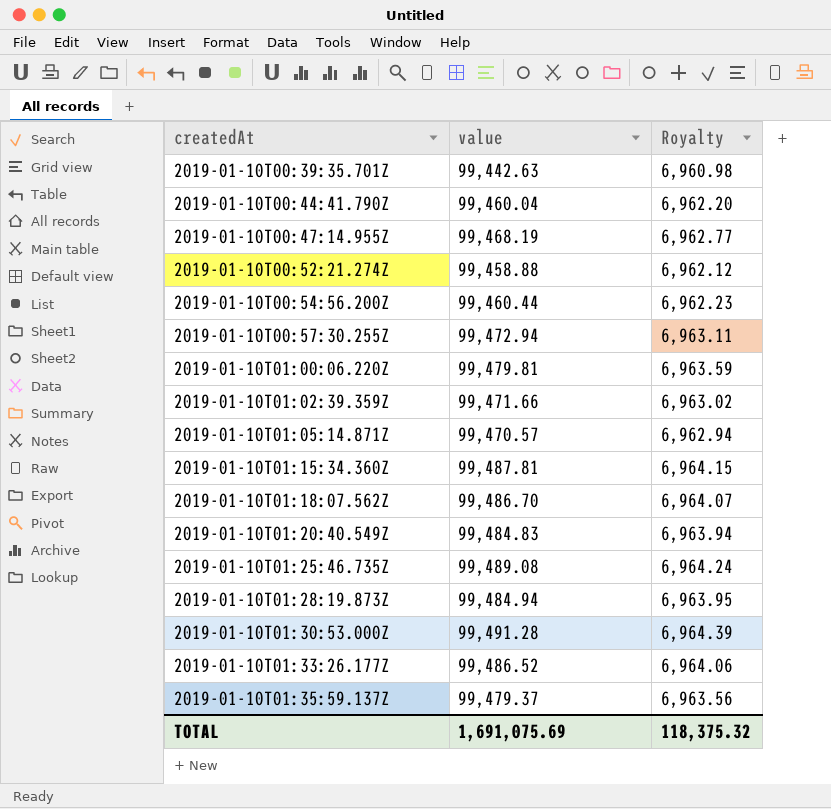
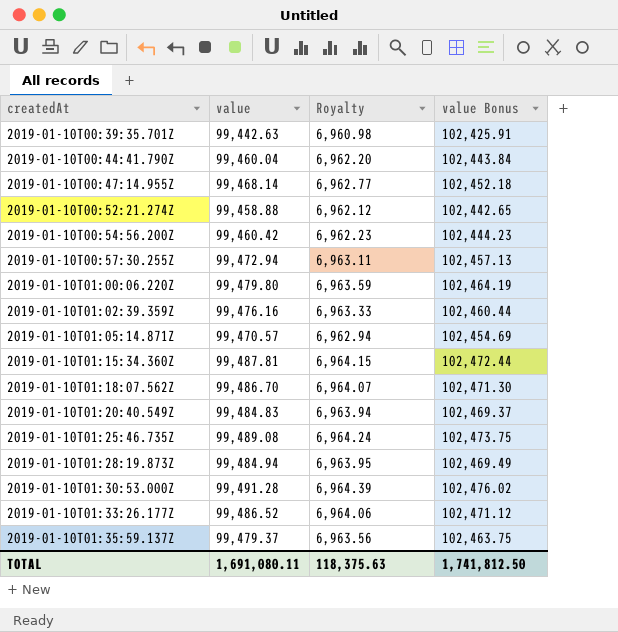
column value Bonus | formula: none -> [value] * 1.03
2019-01-10T00:47:14.955Z | value: 99,468.19 -> 99,468.14
2019-01-10T00:54:56.200Z | value: 99,460.44 -> 99,460.42
2019-01-10T01:00:06.220Z | value: 99,479.81 -> 99,479.80
2019-01-10T01:02:39.359Z | value: 99,471.66 -> 99,476.16
2019-01-10T01:02:39.359Z | Royalty: 6,963.02 -> 6,963.33
TOTAL | value: 1,691,075.69 -> 1,691,080.11
TOTAL | Royalty: 118,375.32 -> 118,375.63

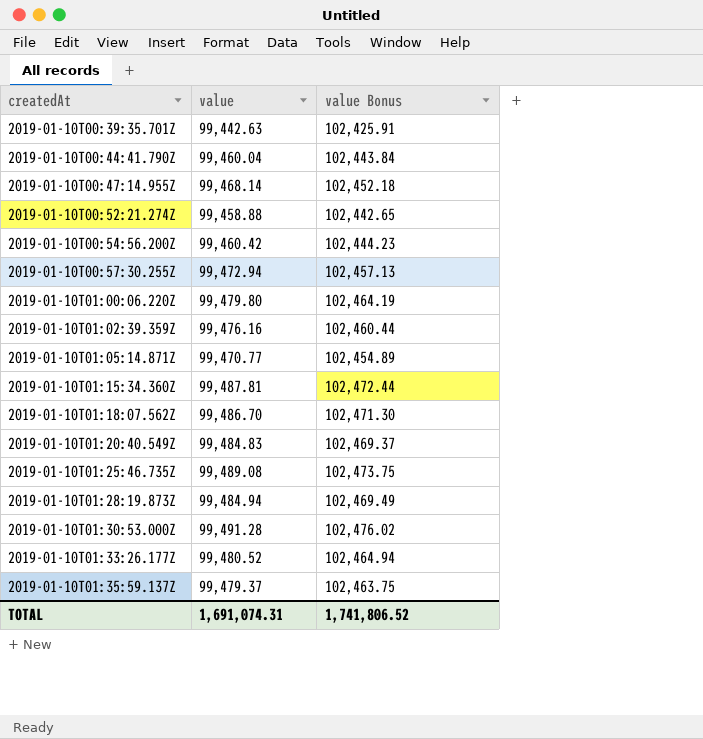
column Royalty | formula: [value] * 0.07 -> none
2019-01-10T01:05:14.871Z | value: 99,470.57 -> 99,470.77
2019-01-10T01:05:14.871Z | value Bonus: 102,454.69 -> 102,454.89
2019-01-10T01:33:26.177Z | value: 99,486.52 -> 99,480.52
2019-01-10T01:33:26.177Z | value Bonus: 102,471.12 -> 102,464.94
TOTAL | value: 1,691,080.11 -> 1,691,074.31
TOTAL | value Bonus: 1,741,812.50 -> 1,741,806.52

